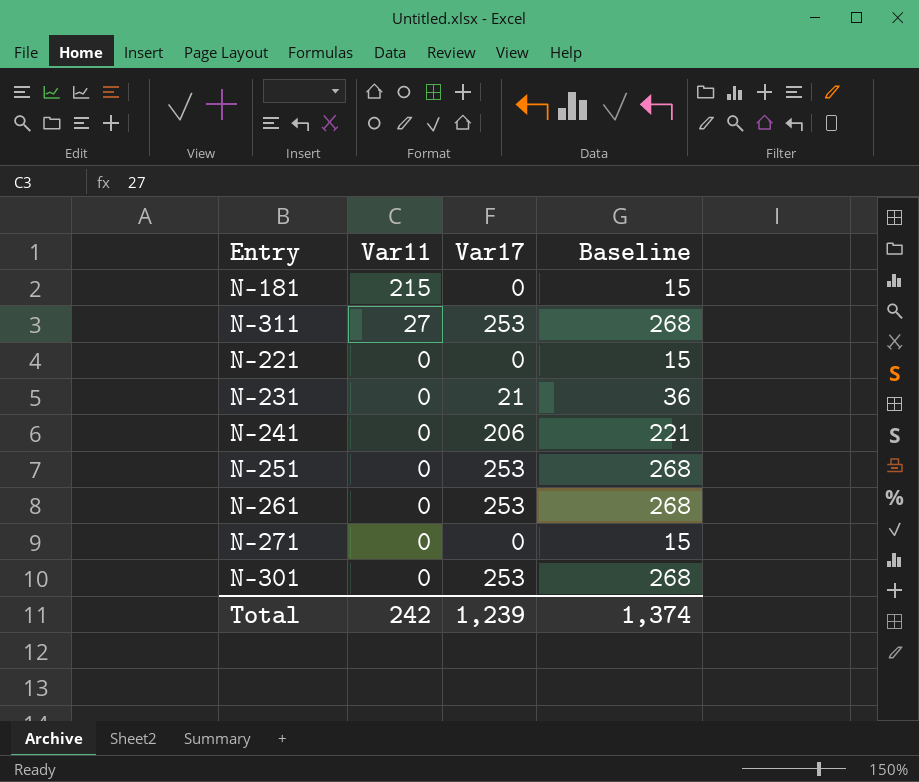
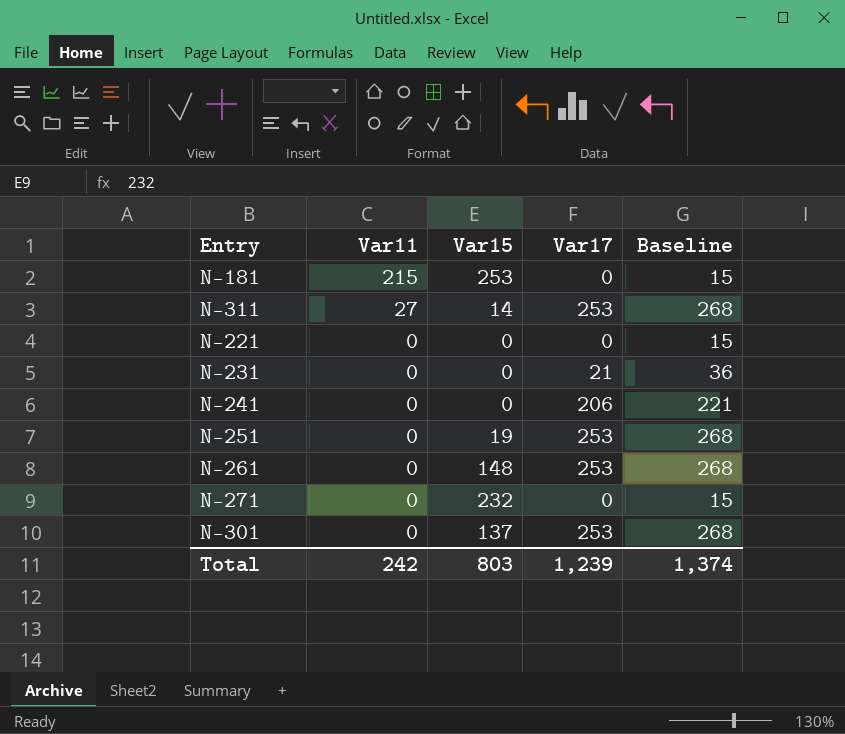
column Var15 | position: none -> 3

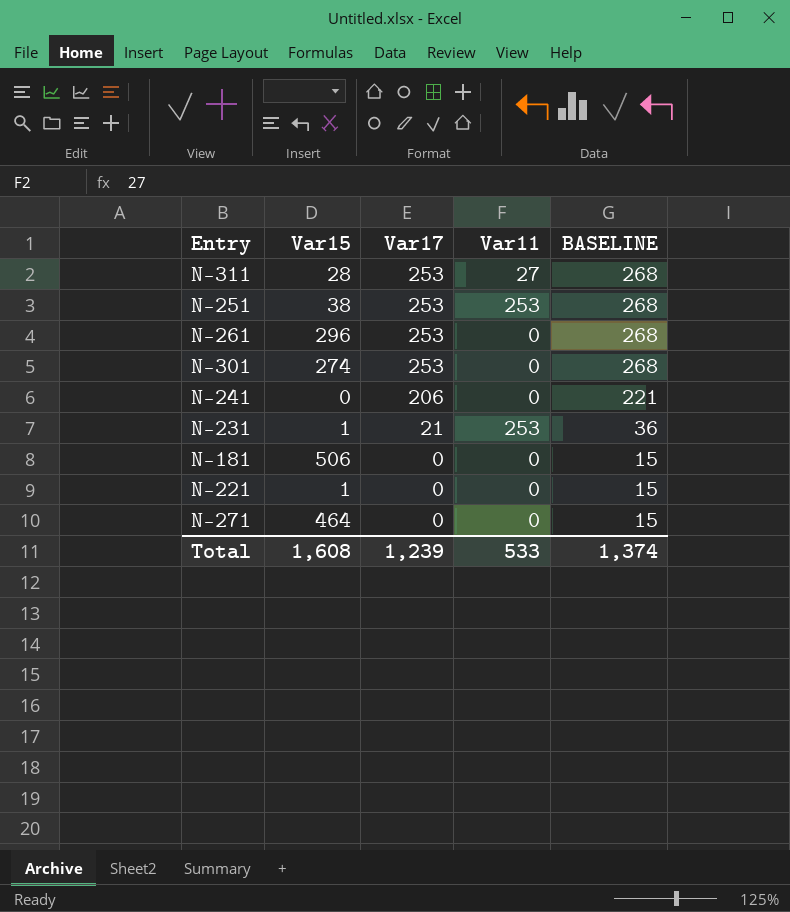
row order: Var11 descending -> Var17 descending
column Var11 | position: 2 -> 4
column name: Baseline -> BASELINE
N-311 | Var15: 14 -> 28
N-251 | Var15: 19 -> 38
N-251 | Var11: 0 -> 253
N-261 | Var15: 148 -> 296
N-301 | Var15: 137 -> 274
N-231 | Var15: 0 -> 1
N-231 | Var11: 0 -> 253
N-181 | Var15: 253 -> 506
N-181 | Var11: 215 -> 0
N-221 | Var15: 0 -> 1
N-271 | Var15: 232 -> 464
Total | Var15: 803 -> 1,608
Total | Var11: 242 -> 533

